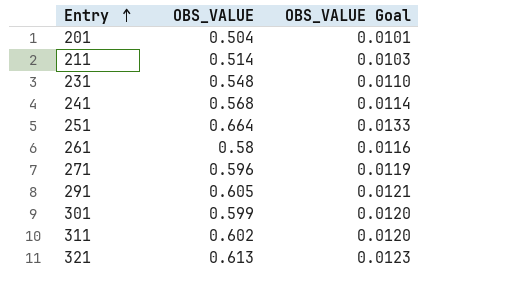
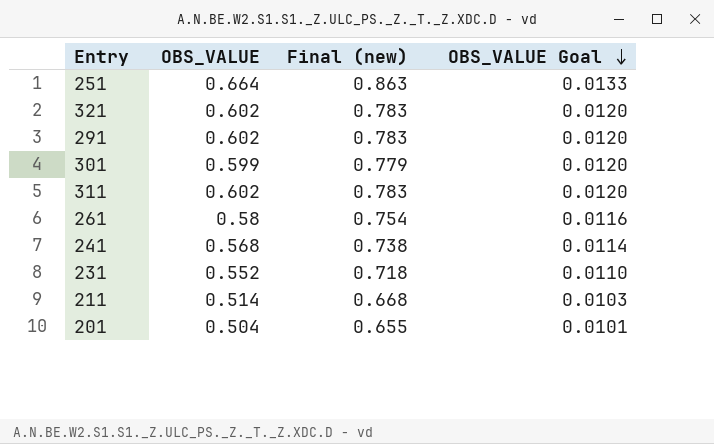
row order: Entry ascending -> OBS_VALUE Goal descending
column Final (new) | formula: none -> [OBS_VALUE] * 1.3
row 271: 0.596 | 0.0119 -> none
321 | OBS_VALUE: 0.613 -> 0.602
321 | OBS_VALUE Goal: 0.0123 -> 0.0120
291 | OBS_VALUE: 0.605 -> 0.602
291 | OBS_VALUE Goal: 0.0121 -> 0.0120
231 | OBS_VALUE: 0.548 -> 0.552

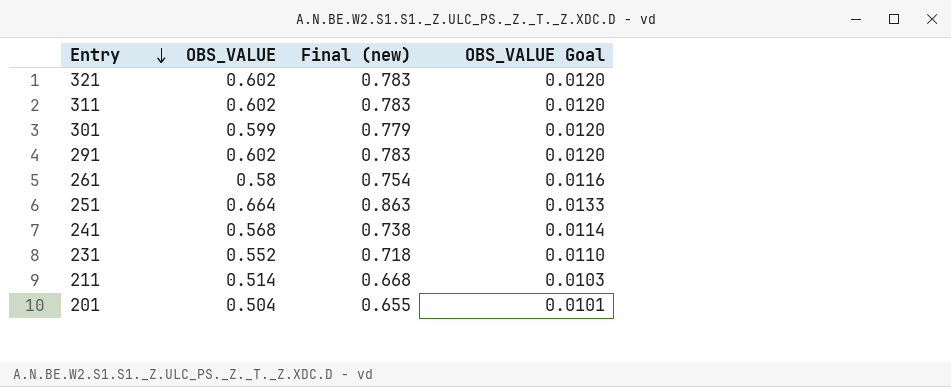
row order: OBS_VALUE Goal descending -> Entry descending

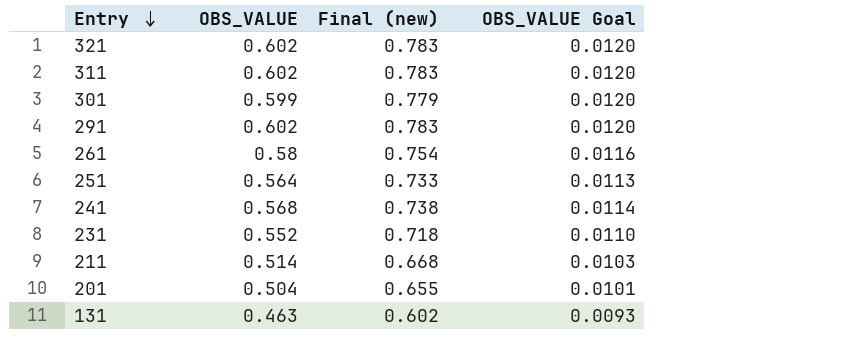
251 | OBS_VALUE: 0.664 -> 0.564
251 | Final (new): 0.863 -> 0.733
251 | OBS_VALUE Goal: 0.0133 -> 0.0113
row 131: none -> 0.463 | 0.602 | 0.0093

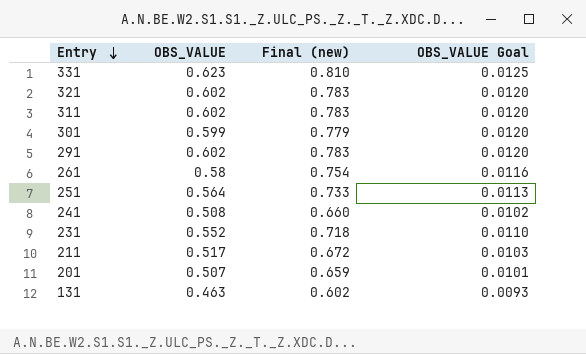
row 331: none -> 0.623 | 0.810 | 0.0125
241 | OBS_VALUE: 0.568 -> 0.508
241 | Final (new): 0.738 -> 0.660
241 | OBS_VALUE Goal: 0.0114 -> 0.0102
211 | OBS_VALUE: 0.514 -> 0.517
211 | Final (new): 0.668 -> 0.672
201 | OBS_VALUE: 0.504 -> 0.507
201 | Final (new): 0.655 -> 0.659

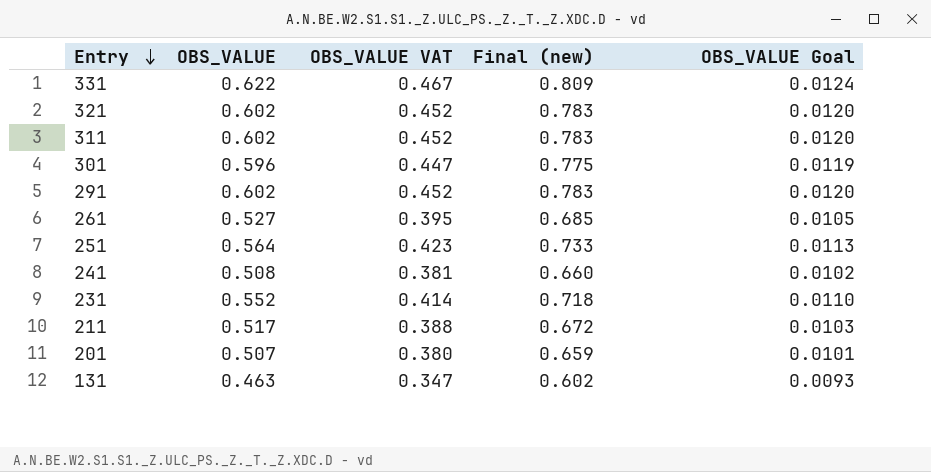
column OBS_VALUE VAT | formula: none -> [OBS_VALUE] * 0.75
331 | OBS_VALUE: 0.623 -> 0.622
331 | Final (new): 0.810 -> 0.809
331 | OBS_VALUE Goal: 0.0125 -> 0.0124
301 | OBS_VALUE: 0.599 -> 0.596
301 | Final (new): 0.779 -> 0.775
301 | OBS_VALUE Goal: 0.0120 -> 0.0119
261 | OBS_VALUE: 0.58 -> 0.527
261 | Final (new): 0.754 -> 0.685
261 | OBS_VALUE Goal: 0.0116 -> 0.0105

